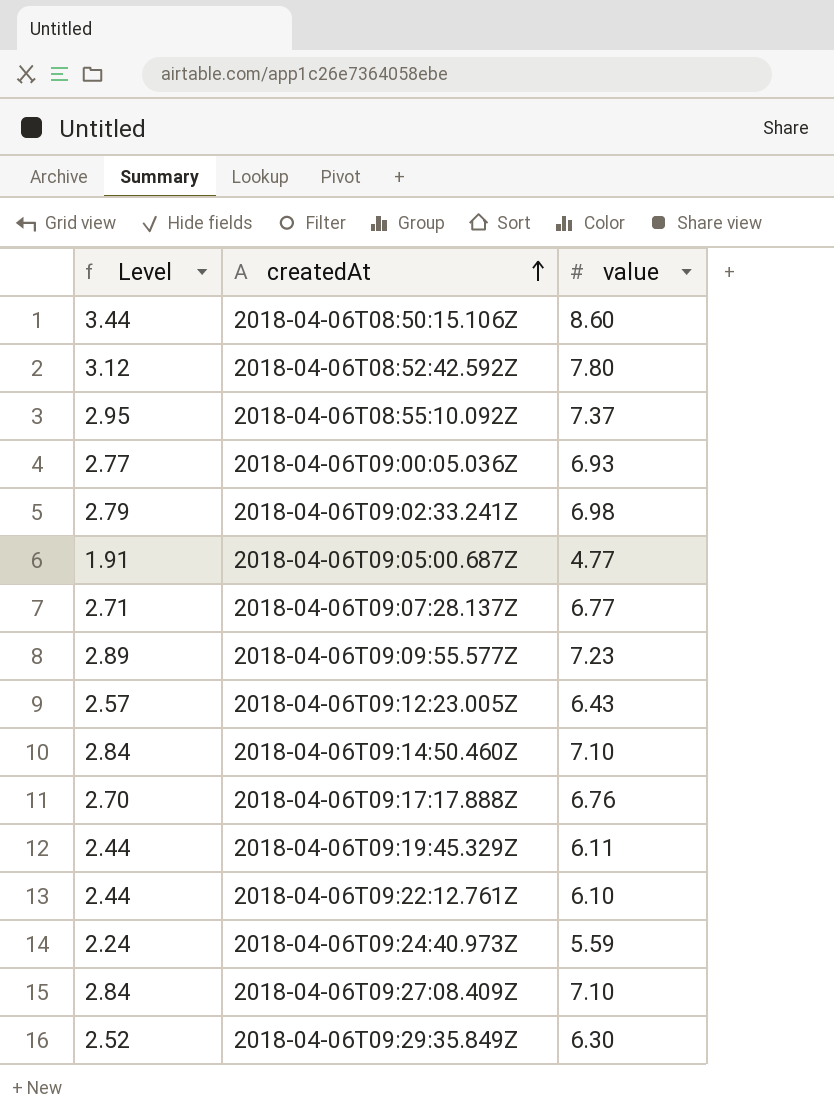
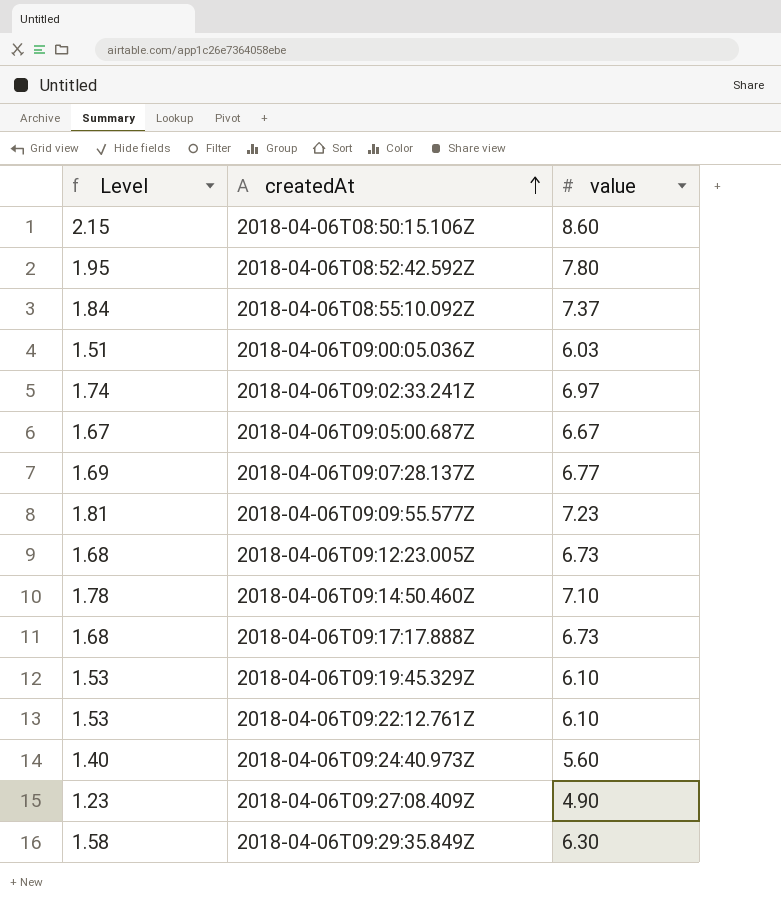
column Level | formula: [value] * 0.4 -> [value] * 0.25
2018-04-06T09:00:05.036Z | value: 6.93 -> 6.03
2018-04-06T09:02:33.241Z | value: 6.98 -> 6.97
2018-04-06T09:05:00.687Z | value: 4.77 -> 6.67
2018-04-06T09:12:23.005Z | value: 6.43 -> 6.73
2018-04-06T09:17:17.888Z | value: 6.76 -> 6.73
2018-04-06T09:19:45.329Z | value: 6.11 -> 6.10
2018-04-06T09:24:40.973Z | value: 5.59 -> 5.60
2018-04-06T09:27:08.409Z | value: 7.10 -> 4.90

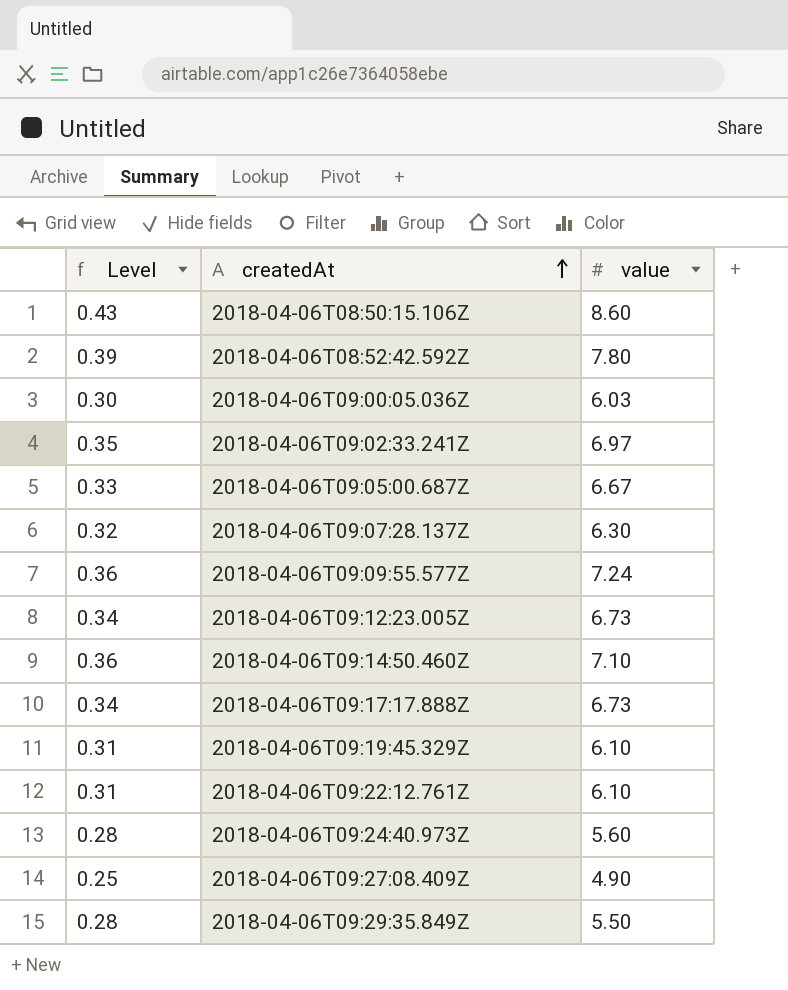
column Level | formula: [value] * 0.25 -> [value] * 0.05
row 2018-04-06T08:55:10.092Z: 1.84 | 7.37 -> none
2018-04-06T09:07:28.137Z | value: 6.77 -> 6.30
2018-04-06T09:09:55.577Z | value: 7.23 -> 7.24
2018-04-06T09:29:35.849Z | value: 6.30 -> 5.50

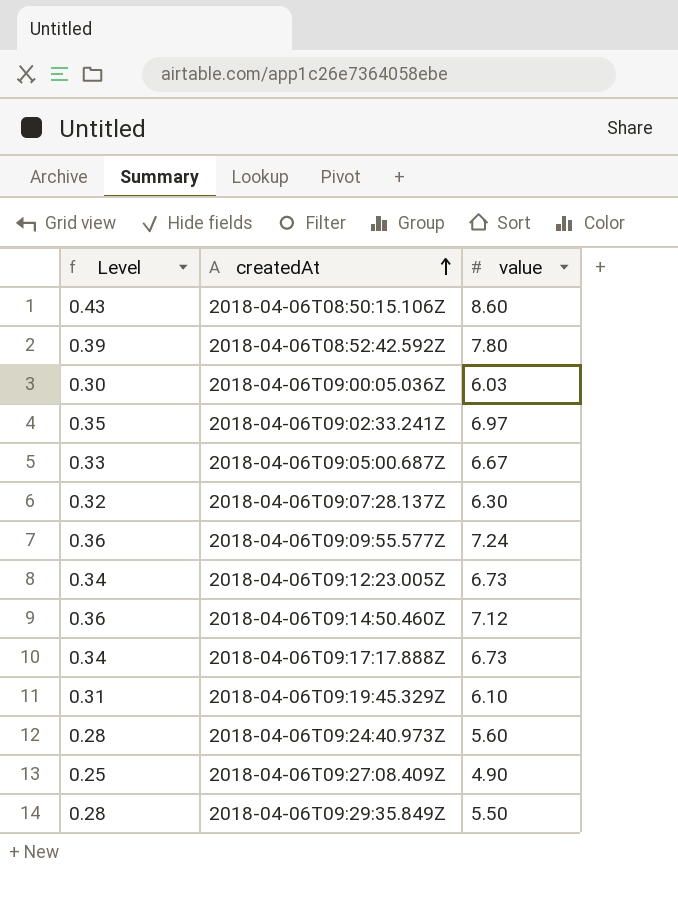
row 2018-04-06T09:22:12.761Z: 0.31 | 6.10 -> none
2018-04-06T09:14:50.460Z | value: 7.10 -> 7.12

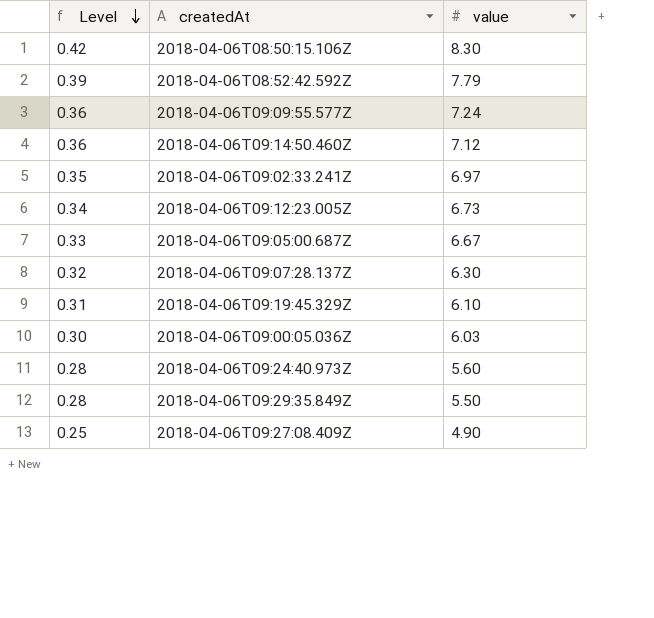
row order: createdAt ascending -> Level descending
row 2018-04-06T09:17:17.888Z: 0.34 | 6.73 -> none
2018-04-06T08:50:15.106Z | Level: 0.43 -> 0.42
2018-04-06T08:50:15.106Z | value: 8.60 -> 8.30
2018-04-06T08:52:42.592Z | value: 7.80 -> 7.79

